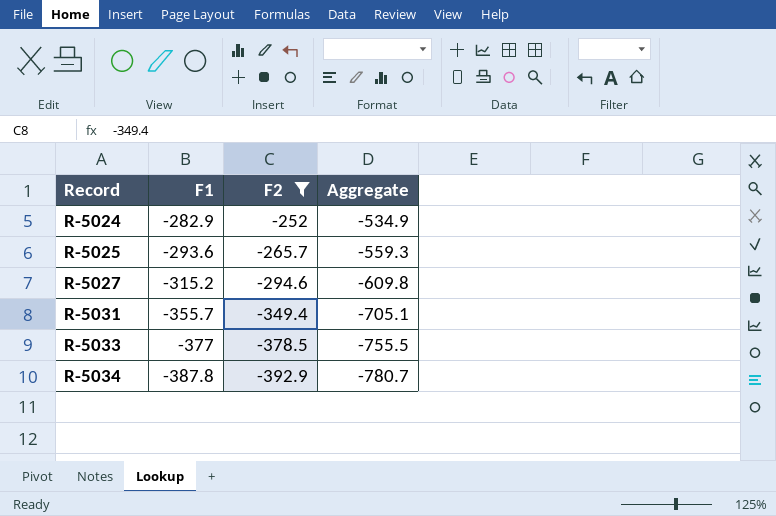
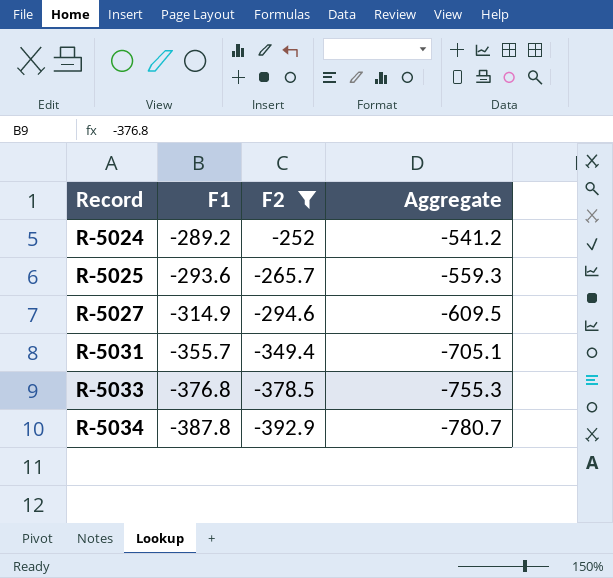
R-5024 | F1: -282.9 -> -289.2
R-5024 | Aggregate: -534.9 -> -541.2
R-5027 | F1: -315.2 -> -314.9
R-5027 | Aggregate: -609.8 -> -609.5
R-5033 | F1: -377 -> -376.8
R-5033 | Aggregate: -755.5 -> -755.3

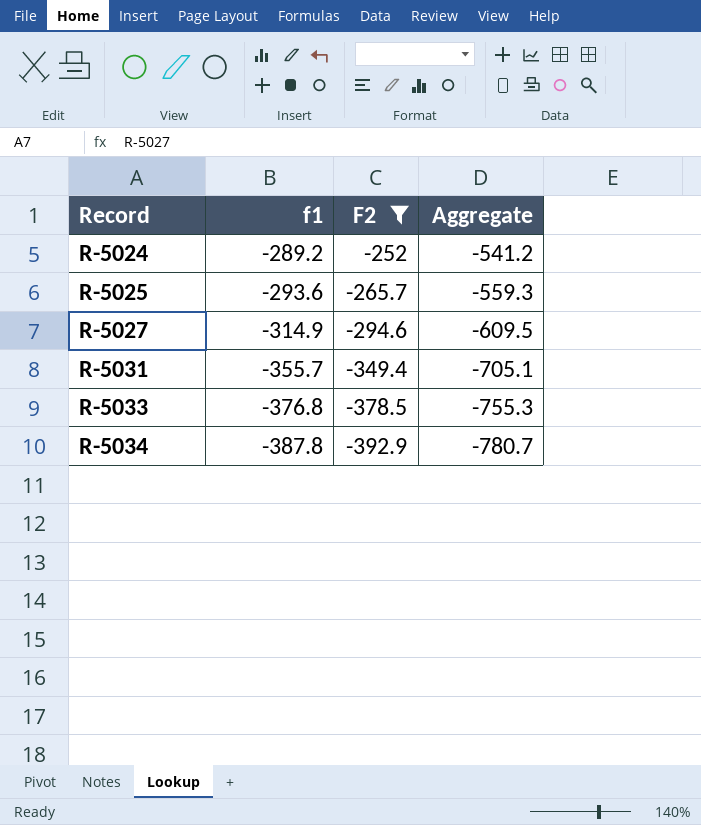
column name: F1 -> f1

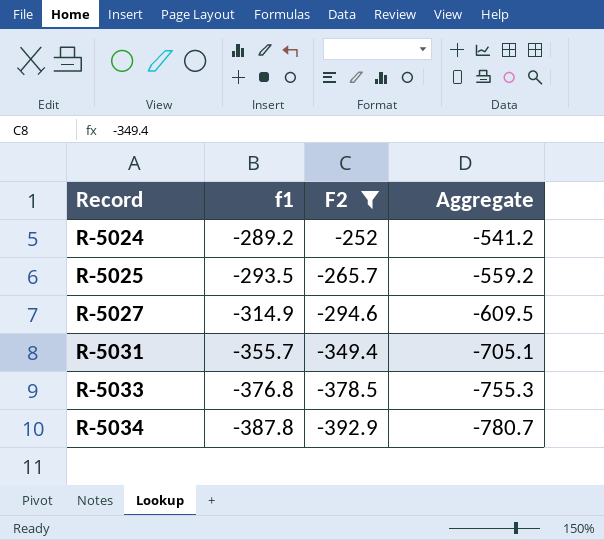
R-5025 | f1: -293.6 -> -293.5
R-5025 | Aggregate: -559.3 -> -559.2

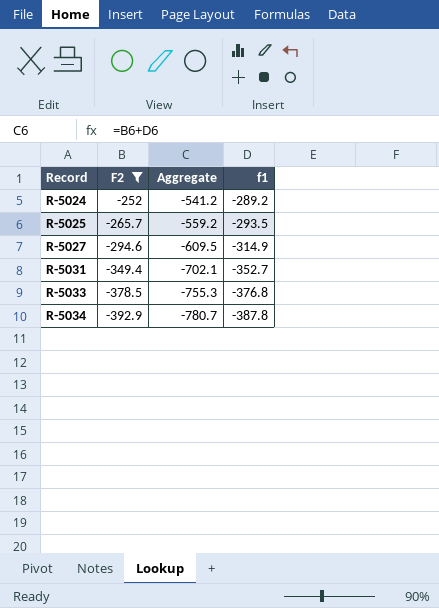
column f1 | position: 2 -> 4
R-5031 | Aggregate: -705.1 -> -702.1
R-5031 | f1: -355.7 -> -352.7

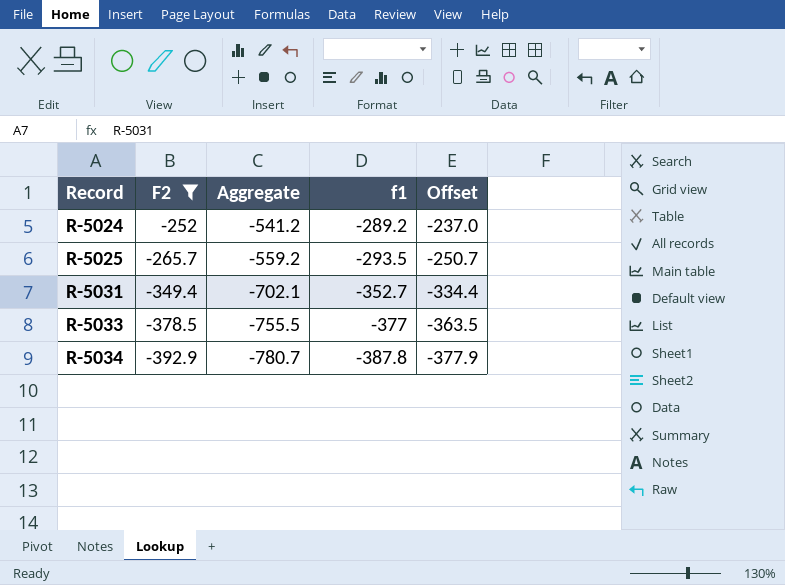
column Offset | formula: none -> [F2] + 15
row R-5027: -294.6 | -609.5 | -314.9 -> none
R-5033 | Aggregate: -755.3 -> -755.5
R-5033 | f1: -376.8 -> -377

